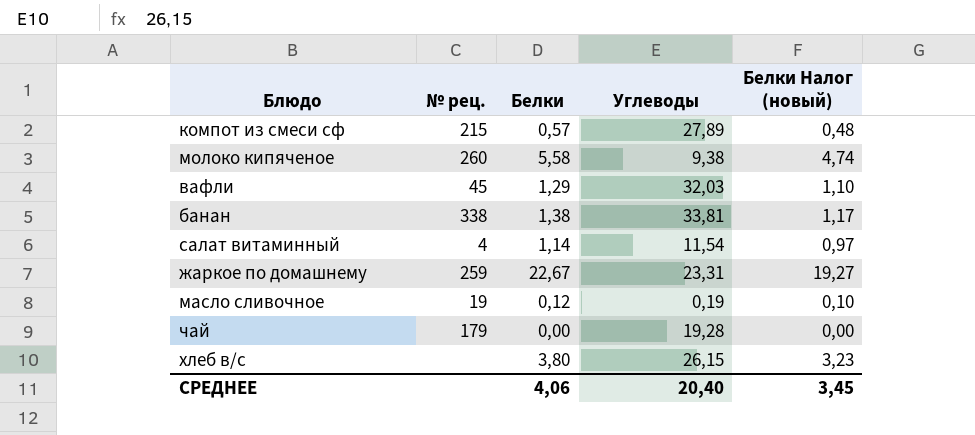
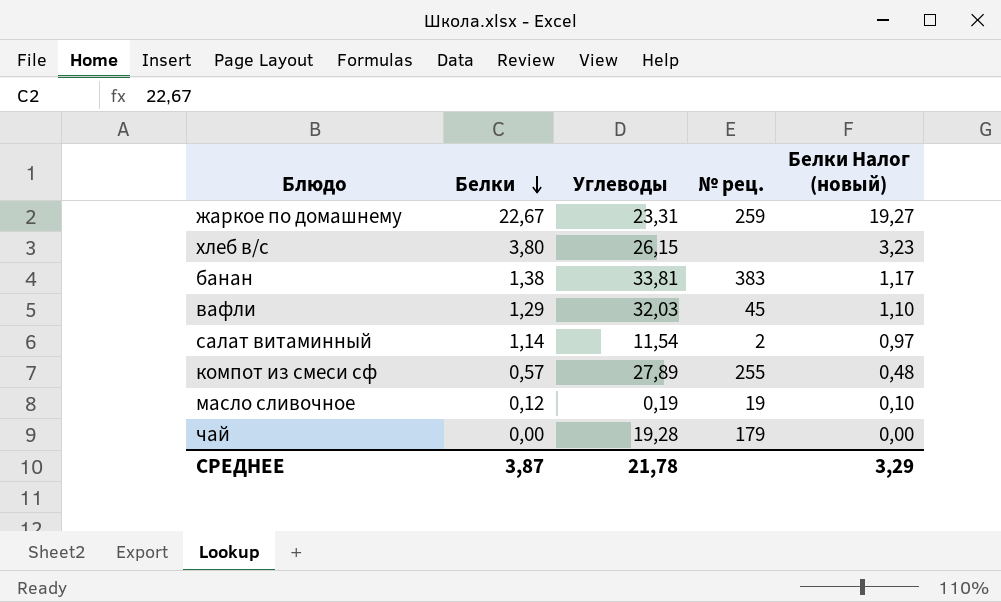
row order: none -> Белки descending
column № рец. | position: 2 -> 4
row молоко кипяченое: 260 | 5,58 | 9,38 | 4,74 -> none
банан | № рец.: 338 -> 383
салат витаминный | № рец.: 4 -> 2
компот из смеси сф | № рец.: 215 -> 255
СРЕДНЕЕ | Белки: 4,06 -> 3,87
СРЕДНЕЕ | Углеводы: 20,40 -> 21,78
СРЕДНЕЕ | Белки Налог (новый): 3,45 -> 3,29

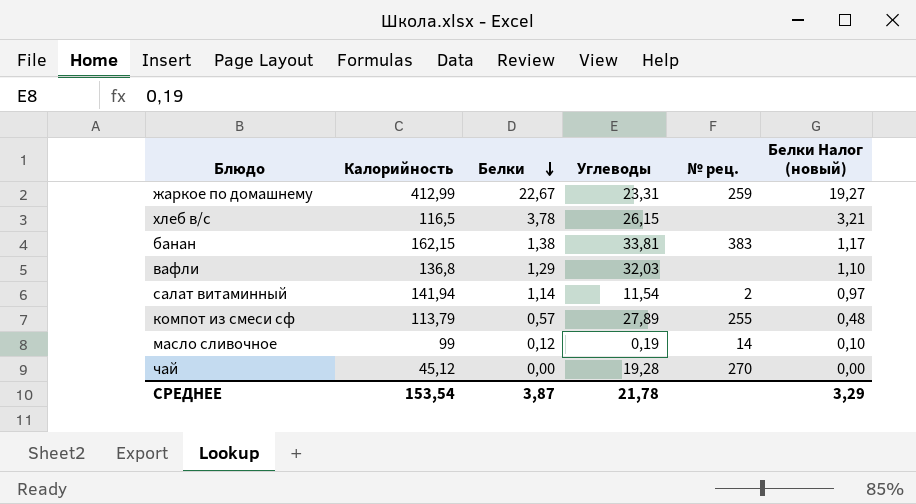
column Калорийность | position: none -> 2
хлеб в/с | Белки: 3,80 -> 3,78
хлеб в/с | Белки Налог (новый): 3,23 -> 3,21
вафли | № рец.: 45 -> none
масло сливочное | № рец.: 19 -> 14
чай | № рец.: 179 -> 270

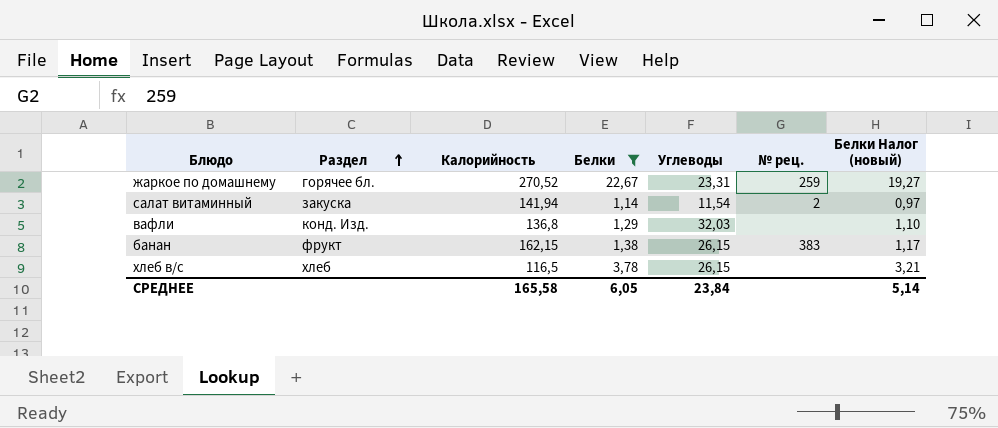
filter: none -> Белки >= 1,14
row order: Белки descending -> Раздел ascending
column Раздел | position: none -> 2
жаркое по домашнему | Калорийность: 412,99 -> 270,52
банан | Углеводы: 33,81 -> 26,15
СРЕДНЕЕ | Калорийность: 153,54 -> 165,58
СРЕДНЕЕ | Белки: 3,87 -> 6,05
СРЕДНЕЕ | Углеводы: 21,78 -> 23,84
СРЕДНЕЕ | Белки Налог (новый): 3,29 -> 5,14

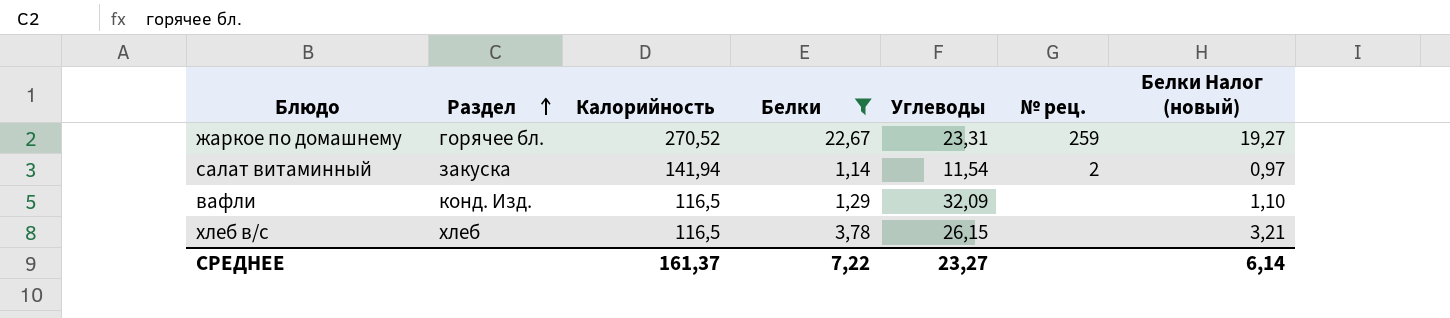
row банан: фрукт | 162,15 | 1,38 | 26,15 | 383 | 1,17 -> none
вафли | Калорийность: 136,8 -> 116,5
вафли | Углеводы: 32,03 -> 32,09
СРЕДНЕЕ | Калорийность: 165,58 -> 161,37
СРЕДНЕЕ | Белки: 6,05 -> 7,22
СРЕДНЕЕ | Углеводы: 23,84 -> 23,27
СРЕДНЕЕ | Белки Налог (новый): 5,14 -> 6,14

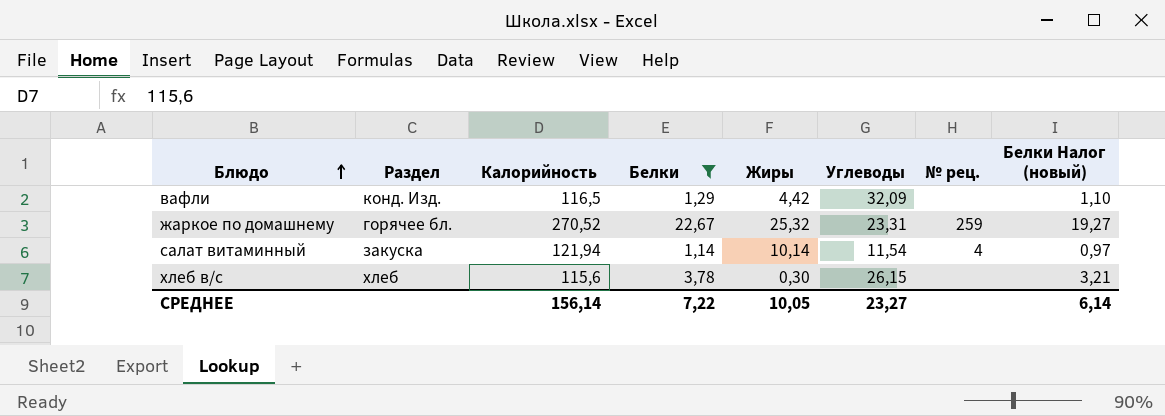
row order: Раздел ascending -> Блюдо ascending
column Жиры | position: none -> 5
салат витаминный | Калорийность: 141,94 -> 121,94
салат витаминный | № рец.: 2 -> 4
хлеб в/с | Калорийность: 116,5 -> 115,6
СРЕДНЕЕ | Калорийность: 161,37 -> 156,14

